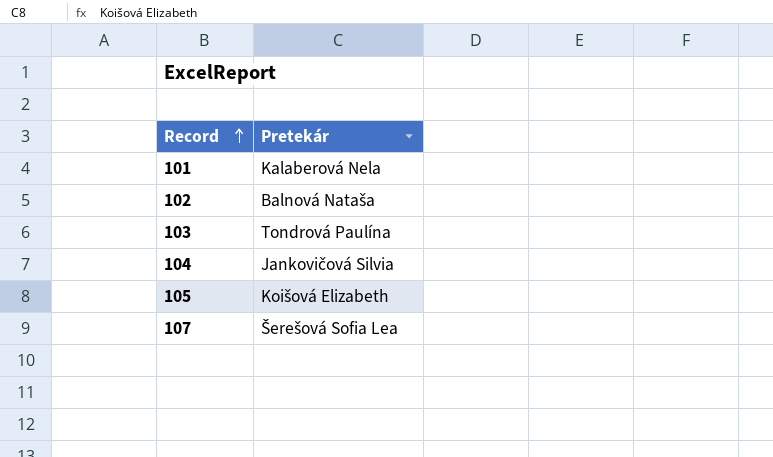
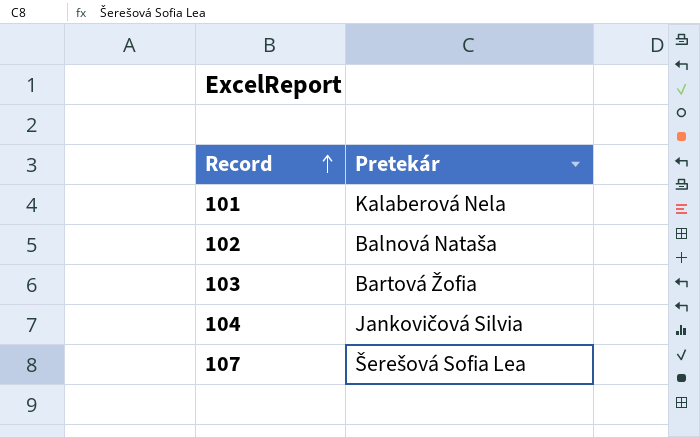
row 105: Koišová Elizabeth -> none
103 | Pretekár: Tondrová Paulína -> Bartová Žofia

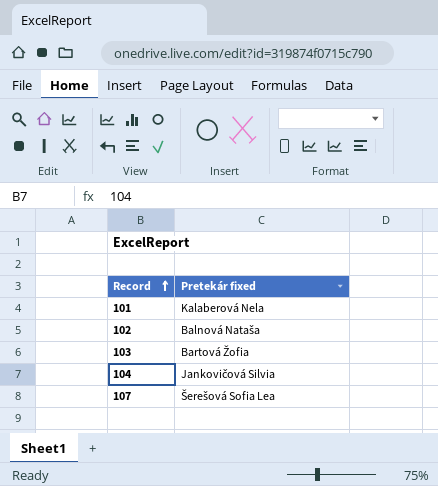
column name: Pretekár -> Pretekár fixed

